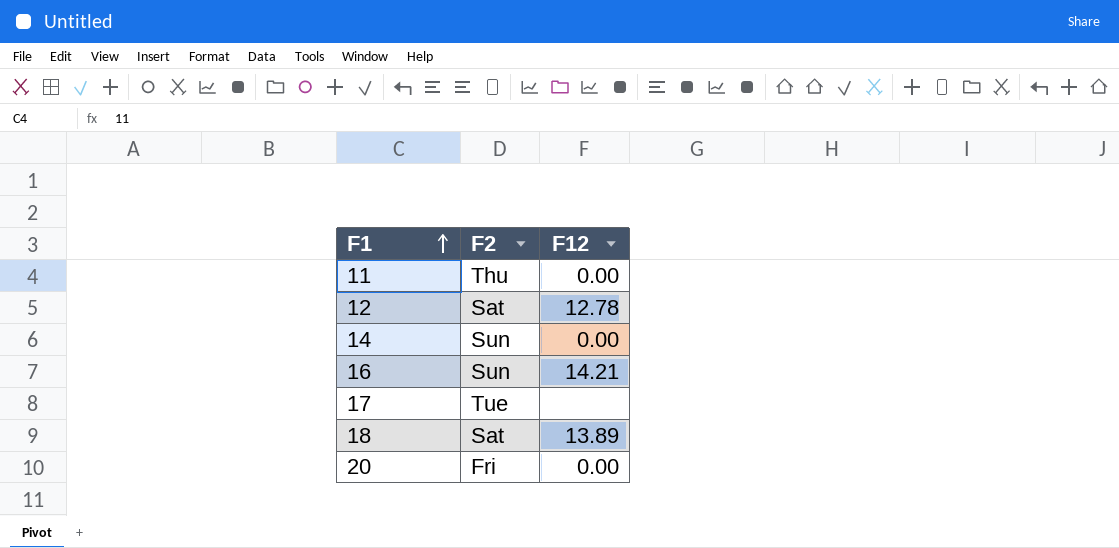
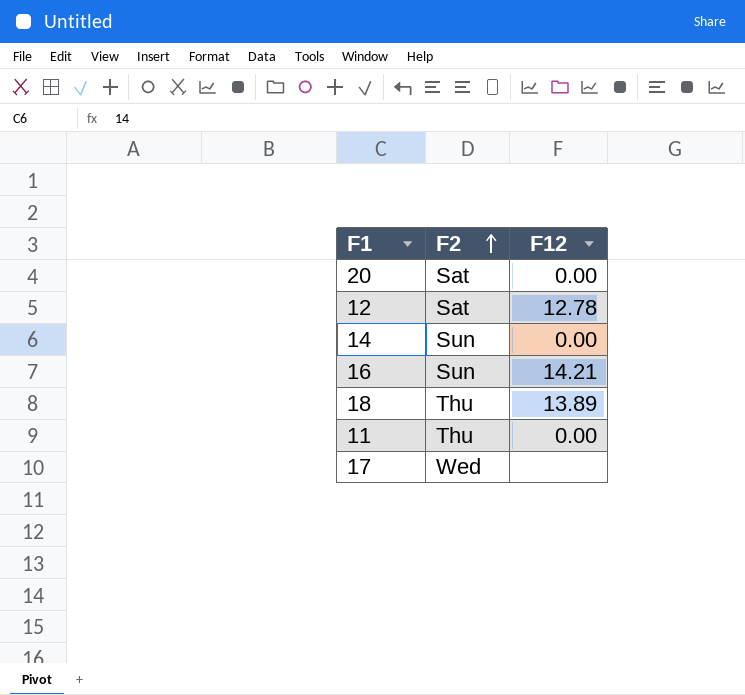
row order: F1 ascending -> F2 ascending
20 | F2: Fri -> Sat
18 | F2: Sat -> Thu
17 | F2: Tue -> Wed

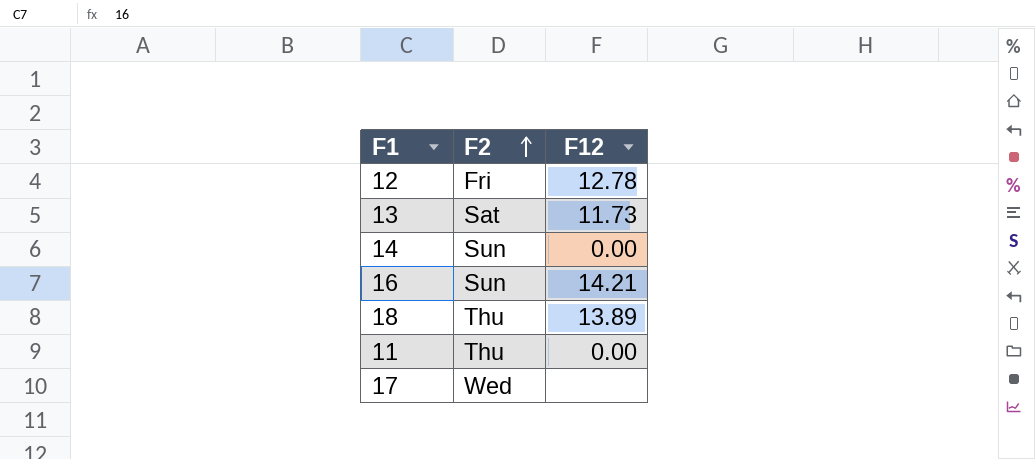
row 20: Sat | 0.00 -> none
12 | F2: Sat -> Fri
row 13: none -> Sat | 11.73

